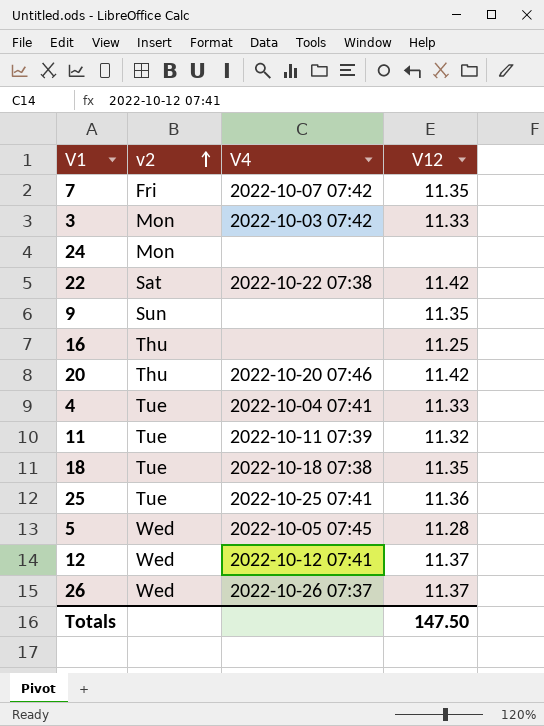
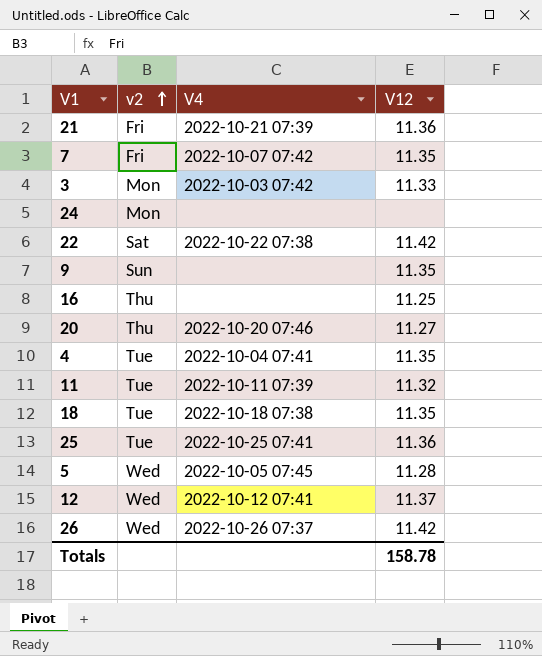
row 21: none -> Fri | 2022-10-21 07:39 | 11.36
20 | V12: 11.42 -> 11.27
4 | V12: 11.33 -> 11.35
26 | V12: 11.37 -> 11.42
Totals | V12: 147.50 -> 158.78

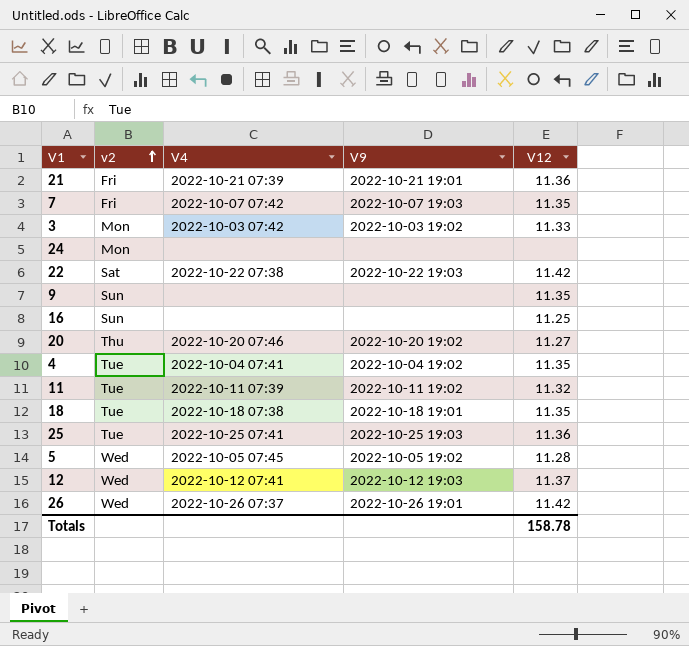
column V9 | position: none -> 4
16 | v2: Thu -> Sun

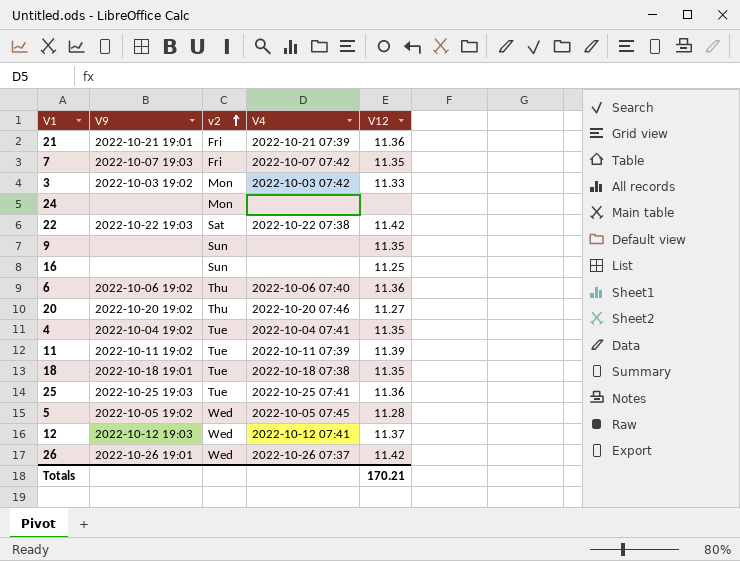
column V9 | position: 4 -> 2
row 6: none -> 2022-10-06 19:02 | Thu | 2022-10-06 07:40 | 11.36
11 | V12: 11.32 -> 11.39
Totals | V12: 158.78 -> 170.21

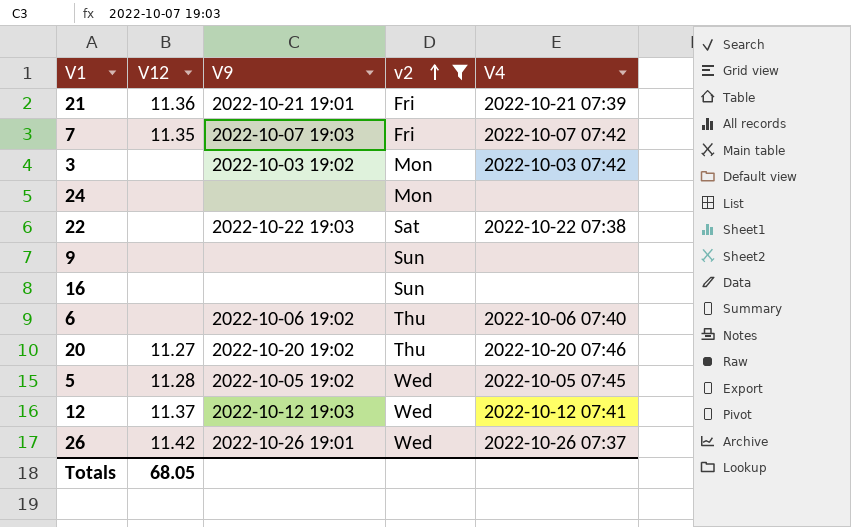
filter: none -> v2 != Tue
column V12 | position: 5 -> 2
3 | V12: 11.33 -> none
22 | V12: 11.42 -> none
9 | V12: 11.35 -> none
16 | V12: 11.25 -> none
6 | V12: 11.36 -> none
Totals | V12: 170.21 -> 68.05

